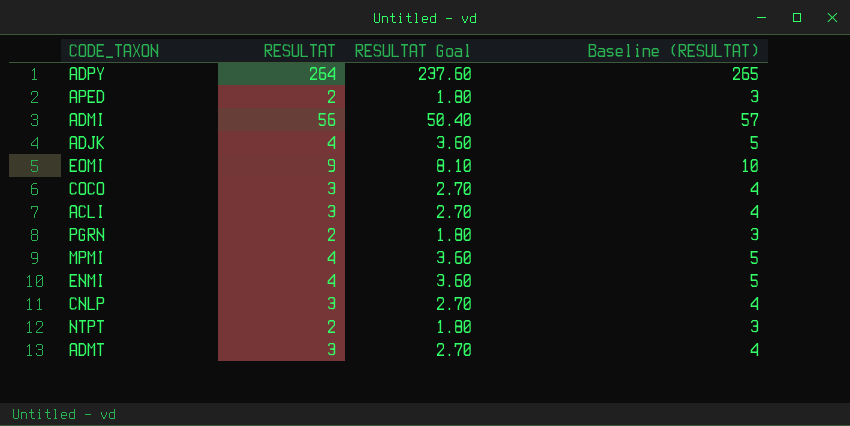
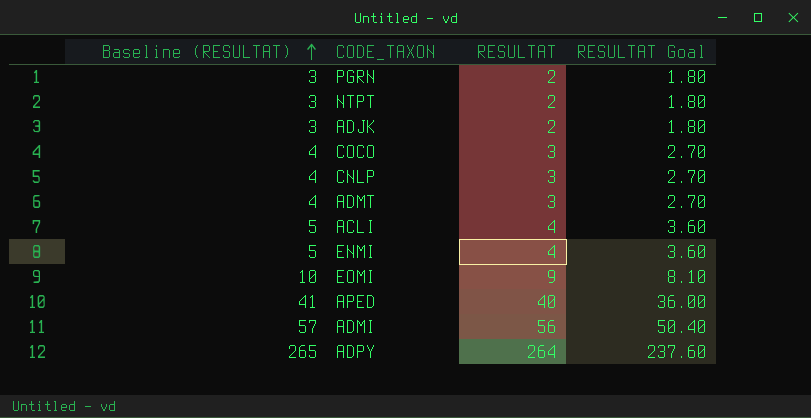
row order: none -> Baseline (RESULTAT) ascending
column Baseline (RESULTAT) | position: 4 -> 1
row MPMI: 4 | 3.60 | 5 -> none
ADJK | Baseline (RESULTAT): 5 -> 3
ADJK | RESULTAT: 4 -> 2
ADJK | RESULTAT Goal: 3.60 -> 1.80
ACLI | Baseline (RESULTAT): 4 -> 5
ACLI | RESULTAT: 3 -> 4
ACLI | RESULTAT Goal: 2.70 -> 3.60
APED | Baseline (RESULTAT): 3 -> 41
APED | RESULTAT: 2 -> 40
APED | RESULTAT Goal: 1.80 -> 36.00

